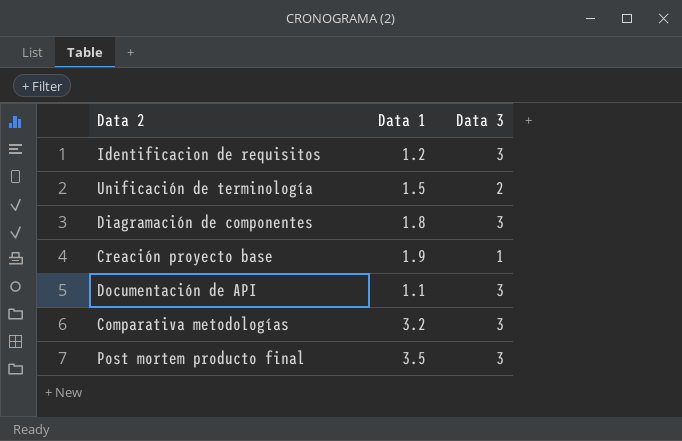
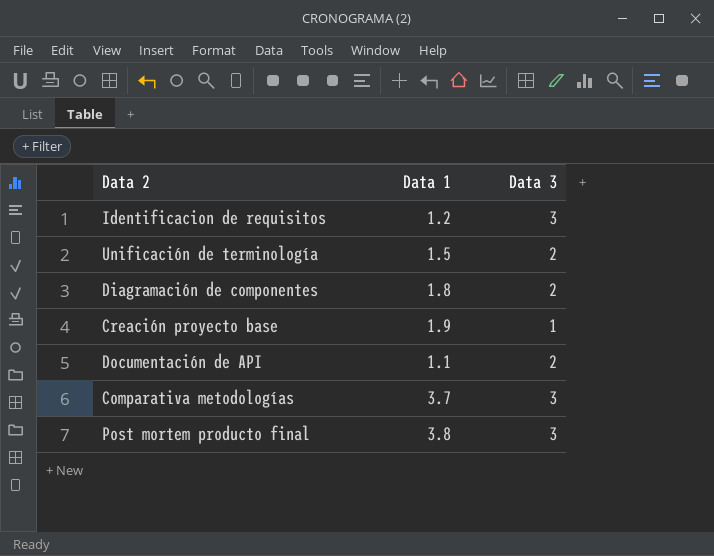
Diagramación de componentes | Data 3: 3 -> 2
Documentación de API | Data 3: 3 -> 2
Comparativa metodologías | Data 1: 3.2 -> 3.7
Post mortem producto final | Data 1: 3.5 -> 3.8

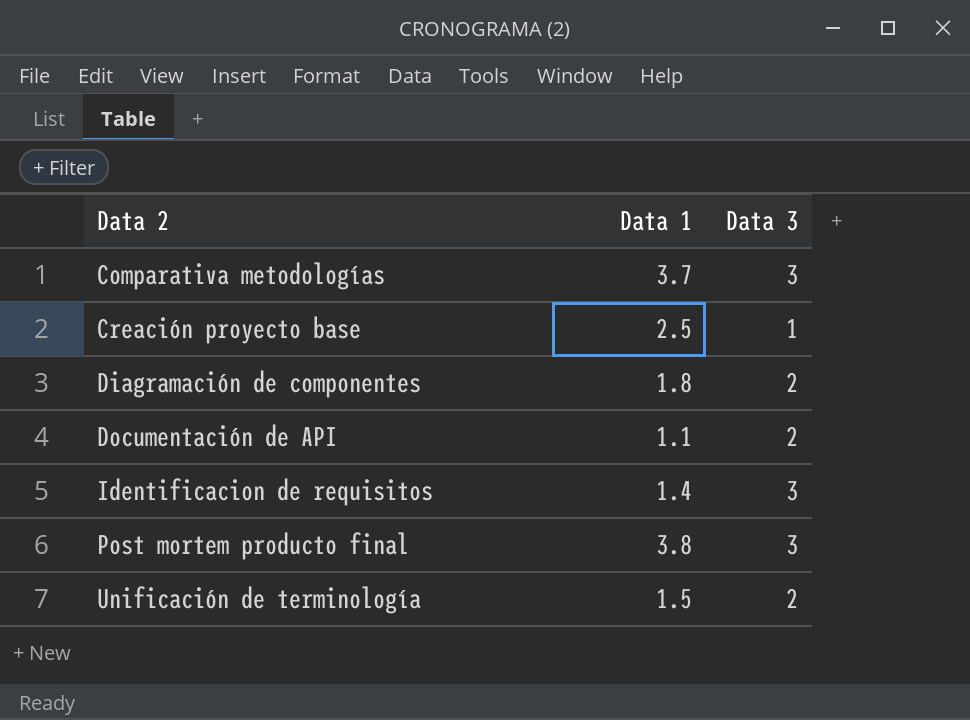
row order: none -> Data 2 ascending
Creación proyecto base | Data 1: 1.9 -> 2.5
Identificacion de requisitos | Data 1: 1.2 -> 1.4

